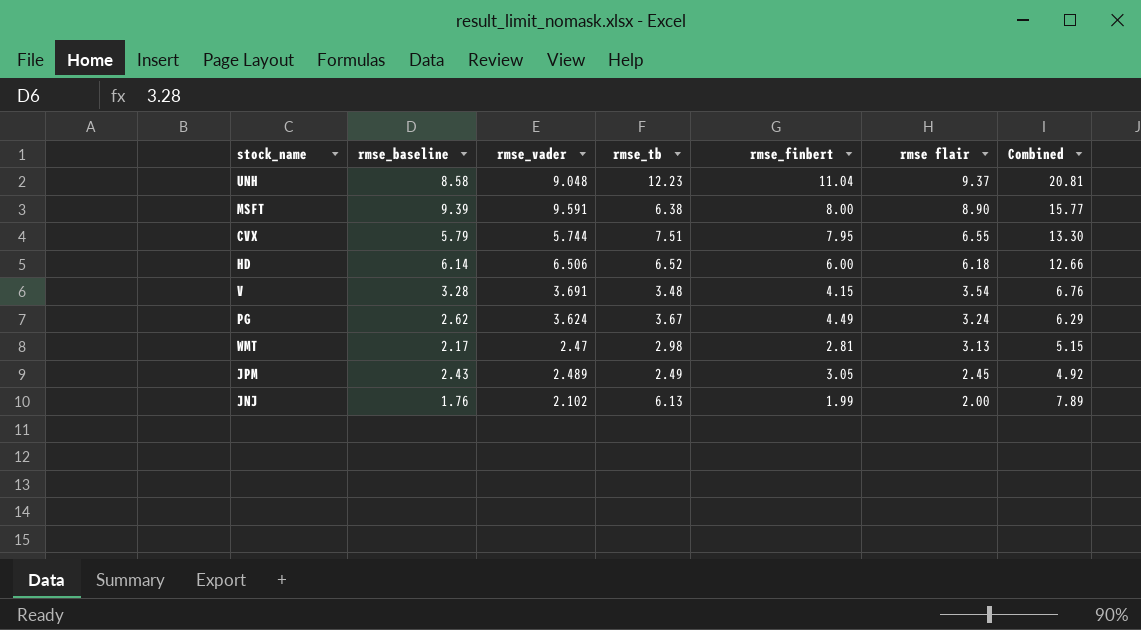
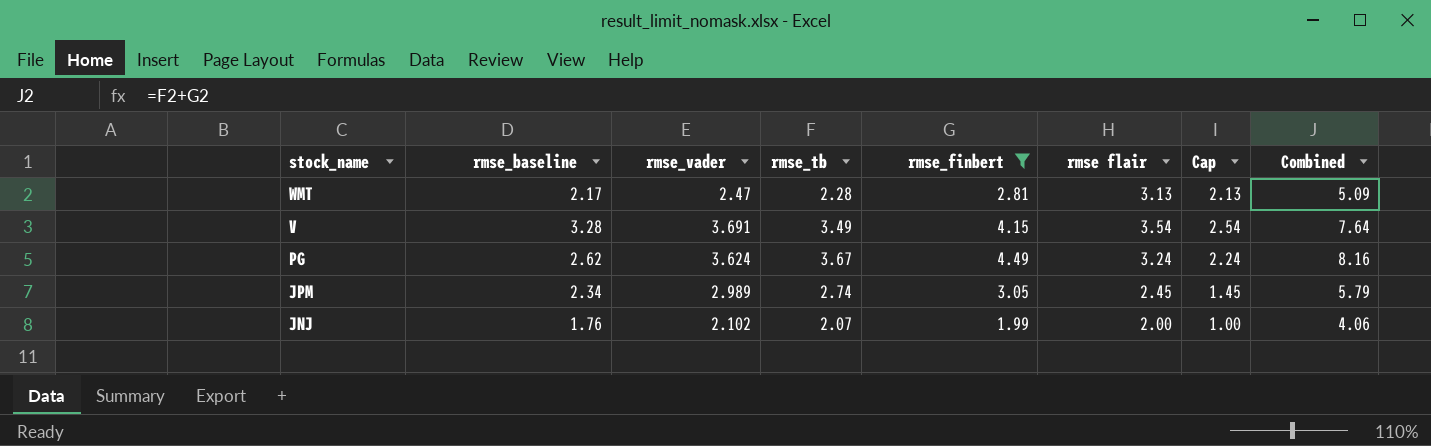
filter: none -> rmse_finbert <= 4.49
row order: rmse flair descending -> stock_name descending
column Cap | formula: none -> [rmse flair] - 1
column Combined | formula: [rmse_baseline] + [rmse_tb] -> [rmse_tb] + [rmse_finbert]
WMT | rmse_tb: 2.98 -> 2.28
V | rmse_tb: 3.48 -> 3.49
JPM | rmse_baseline: 2.43 -> 2.34
JPM | rmse_vader: 2.489 -> 2.989
JPM | rmse_tb: 2.49 -> 2.74
JNJ | rmse_tb: 6.13 -> 2.07

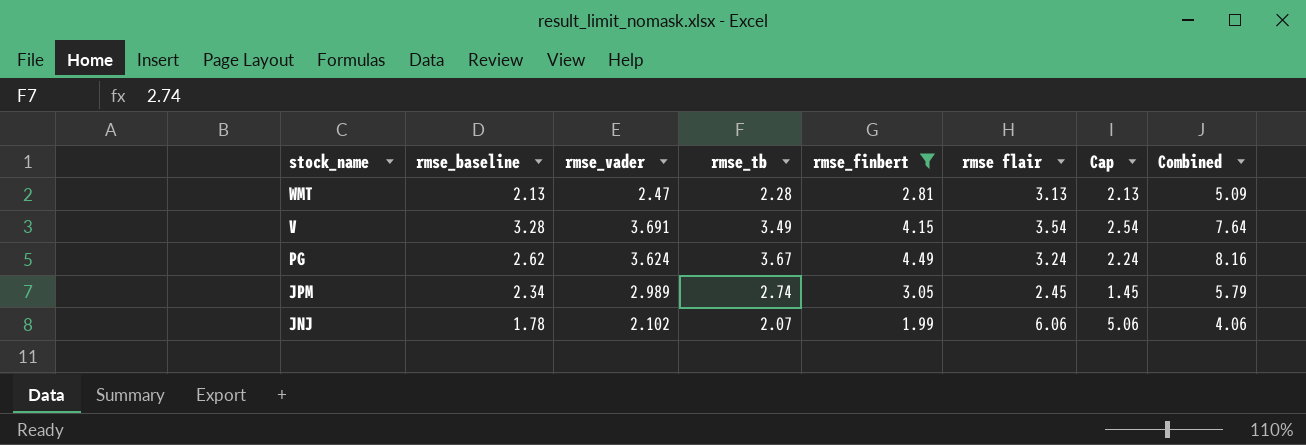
WMT | rmse_baseline: 2.17 -> 2.13
JNJ | rmse_baseline: 1.76 -> 1.78
JNJ | rmse flair: 2.00 -> 6.06
JNJ | Cap: 1.00 -> 5.06

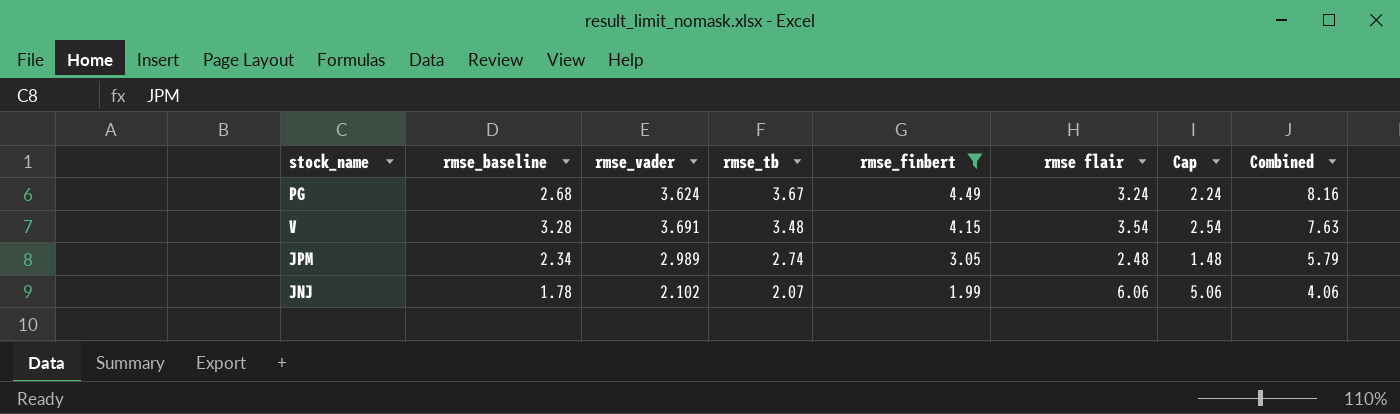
row order: stock_name descending -> rmse_tb descending
row WMT: 2.13 | 2.47 | 2.28 | 2.81 | 3.13 | 2.13 | 5.09 -> none
PG | rmse_baseline: 2.62 -> 2.68
V | rmse_tb: 3.49 -> 3.48
V | Combined: 7.64 -> 7.63
JPM | rmse flair: 2.45 -> 2.48
JPM | Cap: 1.45 -> 1.48

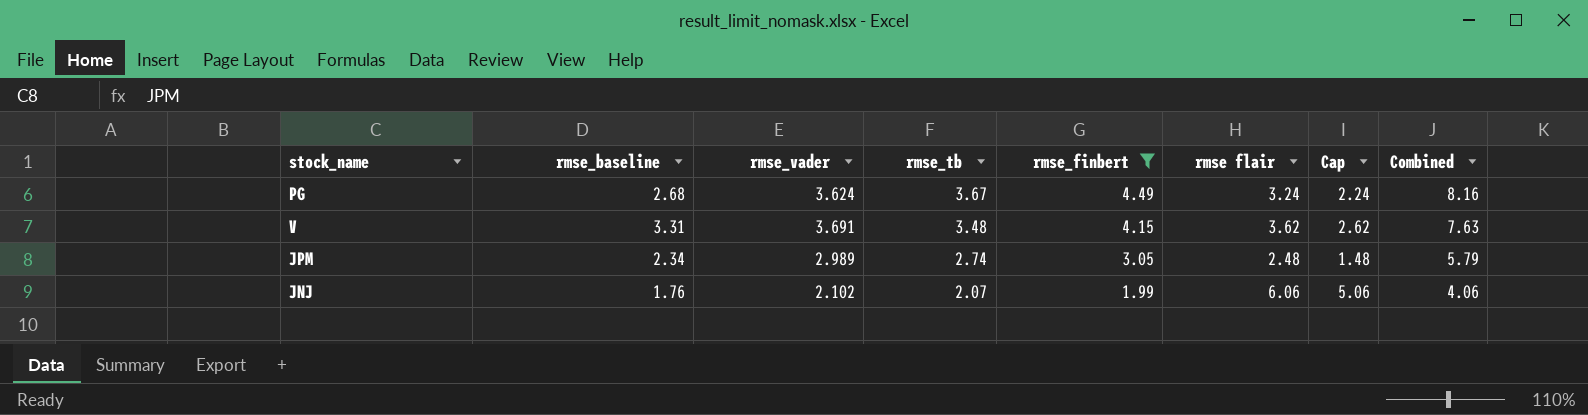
V | rmse_baseline: 3.28 -> 3.31
V | rmse flair: 3.54 -> 3.62
V | Cap: 2.54 -> 2.62
JNJ | rmse_baseline: 1.78 -> 1.76

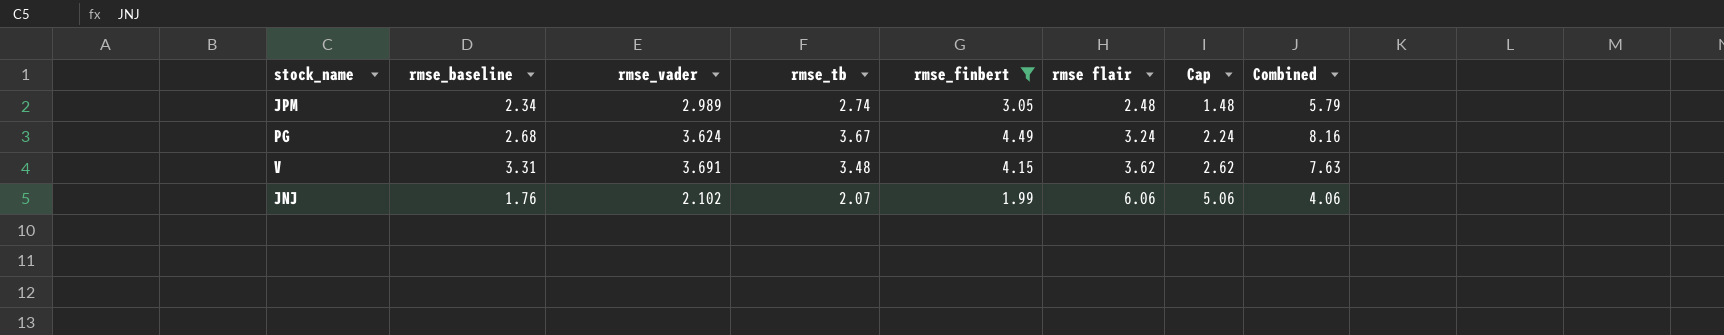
row order: rmse_tb descending -> rmse flair ascending

